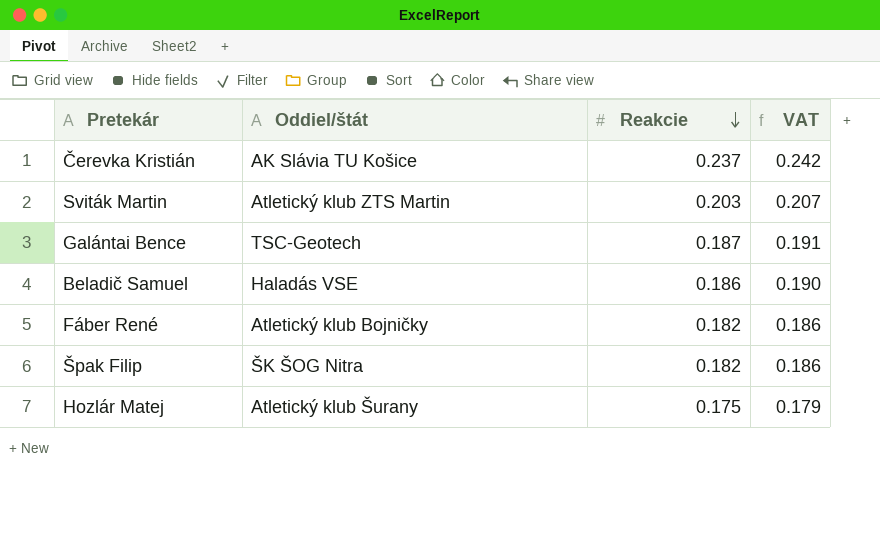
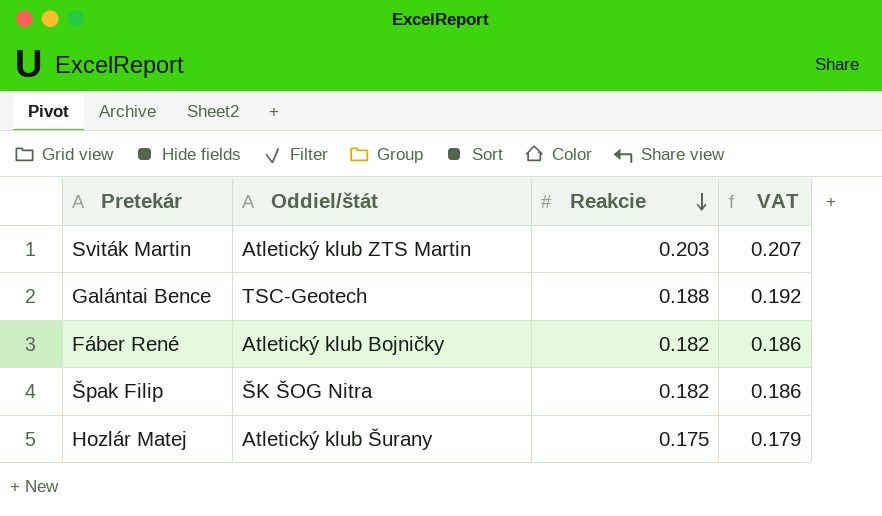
row Čerevka Kristián: AK Slávia TU Košice | 0.237 | 0.242 -> none
row Beladič Samuel: Haladás VSE | 0.186 | 0.190 -> none
Galántai Bence | Reakcie: 0.187 -> 0.188
Galántai Bence | VAT: 0.191 -> 0.192

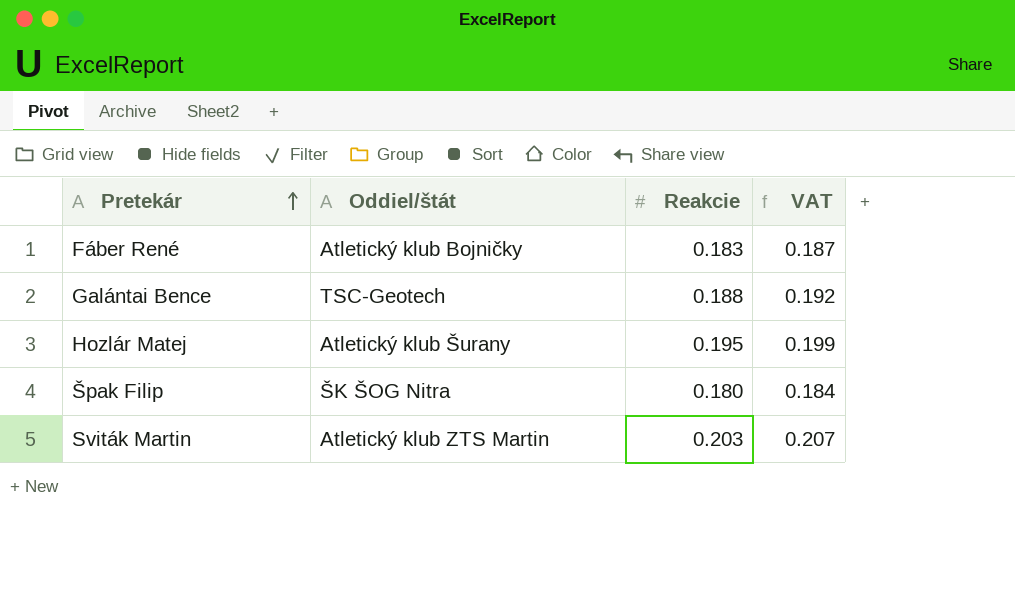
row order: Reakcie descending -> Pretekár ascending
Fáber René | Reakcie: 0.182 -> 0.183
Fáber René | VAT: 0.186 -> 0.187
Hozlár Matej | Reakcie: 0.175 -> 0.195
Hozlár Matej | VAT: 0.179 -> 0.199
Špak Filip | Reakcie: 0.182 -> 0.180
Špak Filip | VAT: 0.186 -> 0.184

